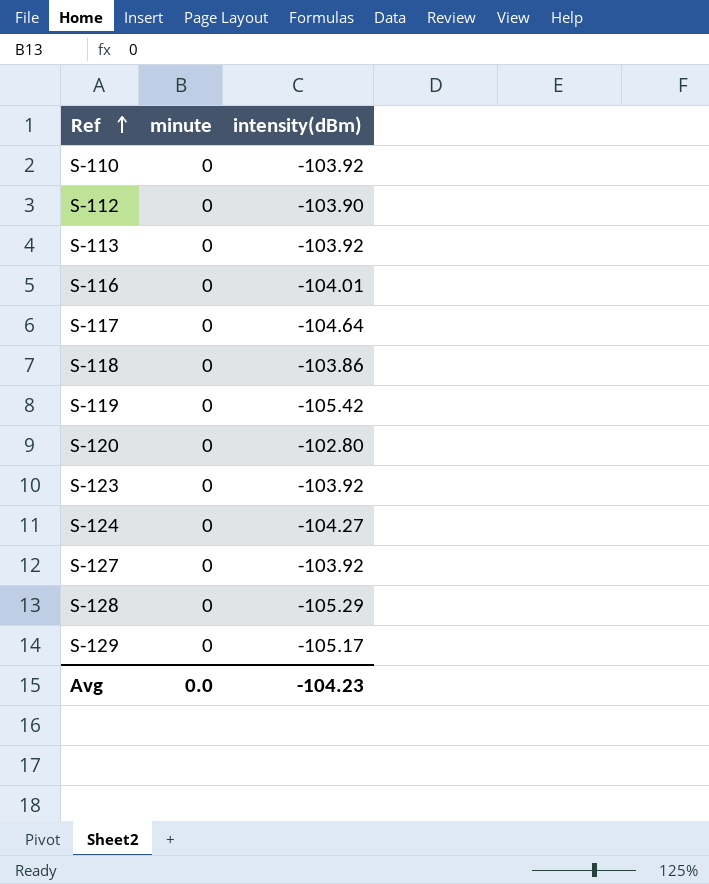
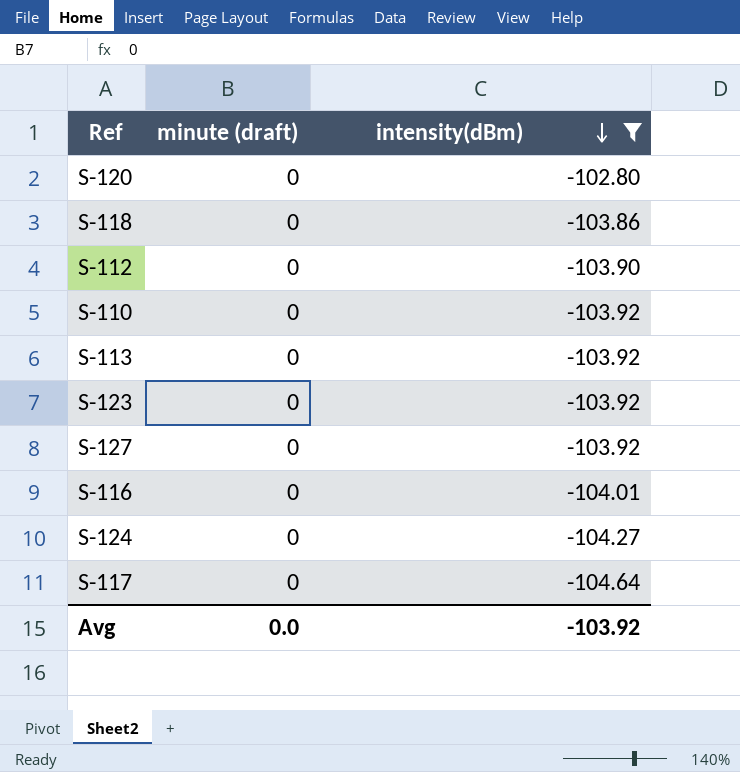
filter: none -> intensity(dBm) >= -104.64
row order: Ref ascending -> intensity(dBm) descending
column name: minute -> minute (draft)
Avg | intensity(dBm): -104.23 -> -103.92

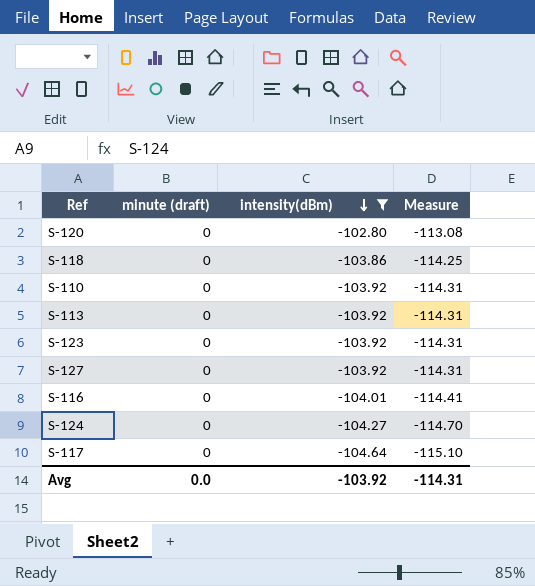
column Measure | formula: none -> [intensity(dBm)] * 1.1
row S-112: 0 | -103.90 -> none

